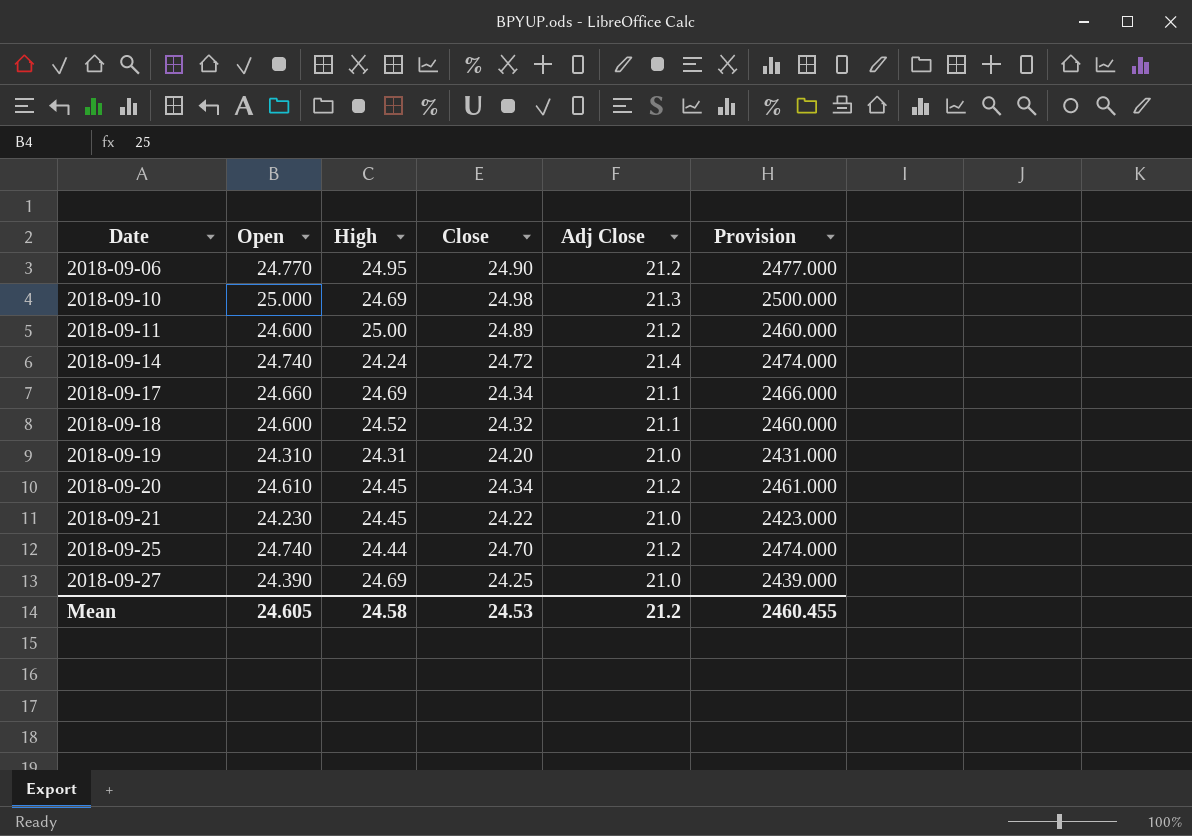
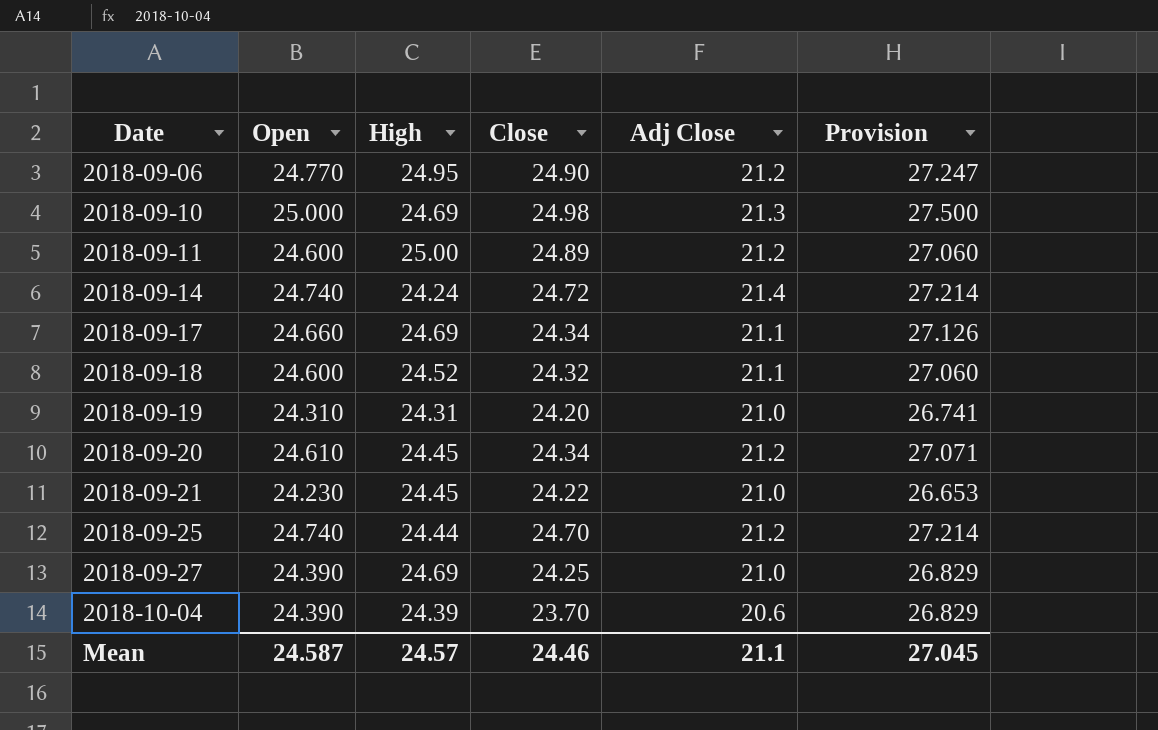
column Provision | formula: [Open] * 100 -> [Open] * 1.1
row 2018-10-04: none -> 24.390 | 24.39 | 23.70 | 20.6 | 26.829
Mean | Open: 24.605 -> 24.587
Mean | High: 24.58 -> 24.57
Mean | Close: 24.53 -> 24.46
Mean | Adj Close: 21.2 -> 21.1
Mean | Provision: 2460.455 -> 27.045

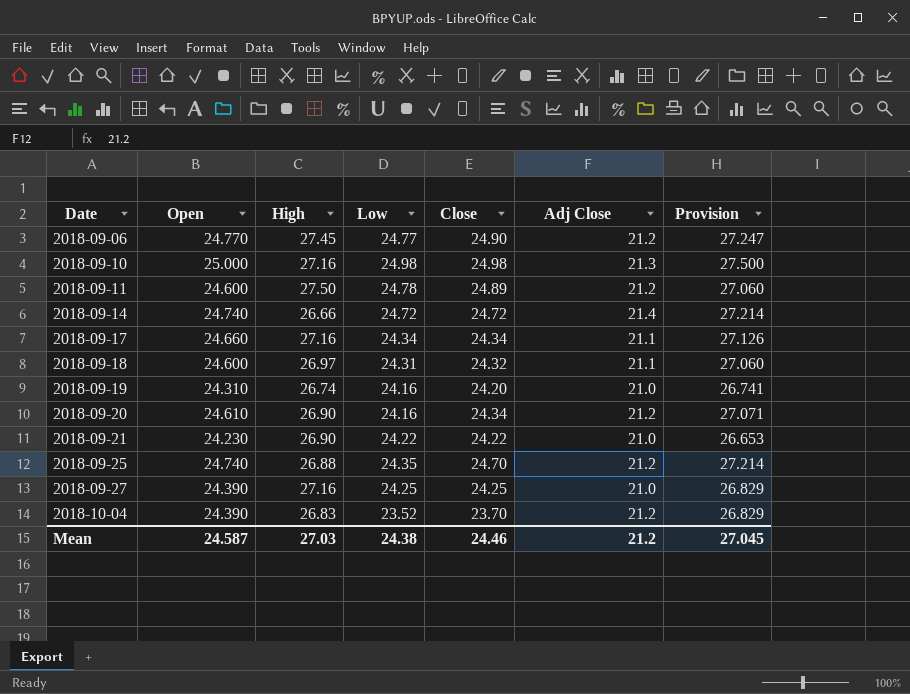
column Low | position: none -> 4
2018-09-06 | High: 24.95 -> 27.45
2018-09-10 | High: 24.69 -> 27.16
2018-09-11 | High: 25.00 -> 27.50
2018-09-14 | High: 24.24 -> 26.66
2018-09-17 | High: 24.69 -> 27.16
2018-09-18 | High: 24.52 -> 26.97
2018-09-19 | High: 24.31 -> 26.74
2018-09-20 | High: 24.45 -> 26.90
2018-09-21 | High: 24.45 -> 26.90
2018-09-25 | High: 24.44 -> 26.88
2018-09-27 | High: 24.69 -> 27.16
2018-10-04 | High: 24.39 -> 26.83
2018-10-04 | Adj Close: 20.6 -> 21.2
Mean | High: 24.57 -> 27.03
Mean | Adj Close: 21.1 -> 21.2

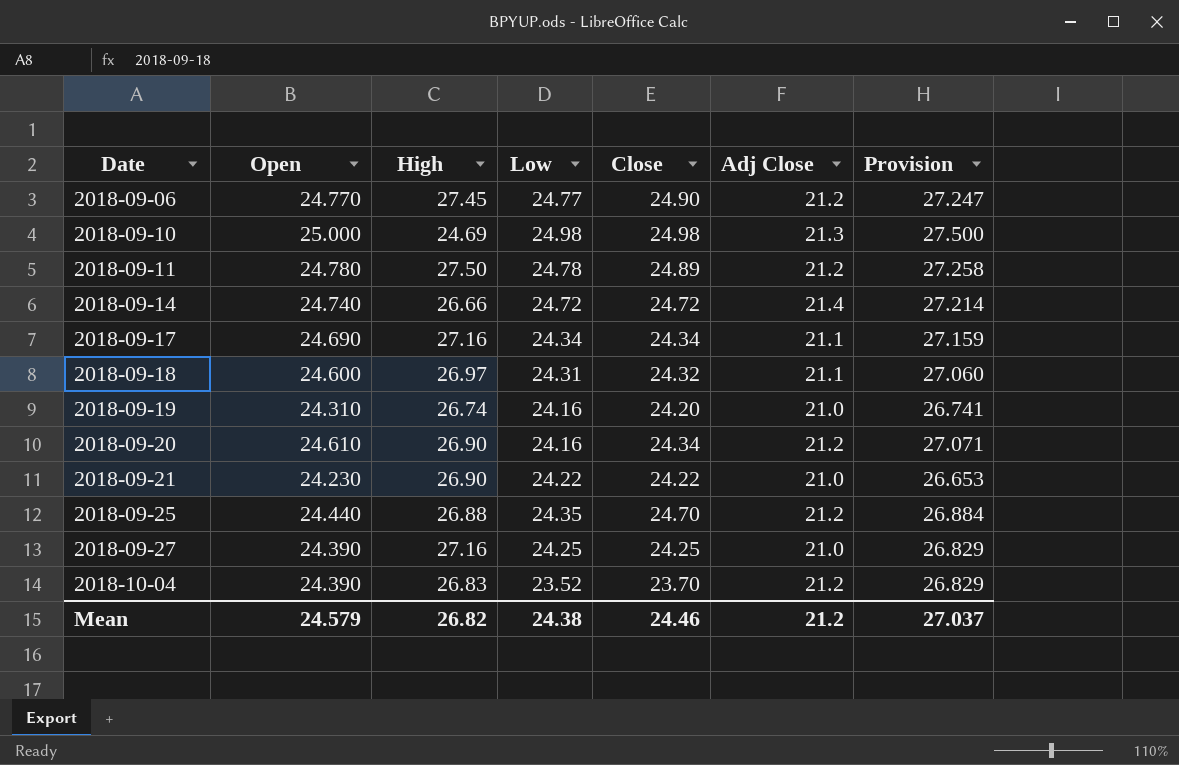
2018-09-10 | High: 27.16 -> 24.69
2018-09-11 | Open: 24.600 -> 24.780
2018-09-11 | Provision: 27.060 -> 27.258
2018-09-17 | Open: 24.660 -> 24.690
2018-09-17 | Provision: 27.126 -> 27.159
2018-09-25 | Open: 24.740 -> 24.440
2018-09-25 | Provision: 27.214 -> 26.884
Mean | Open: 24.587 -> 24.579
Mean | High: 27.03 -> 26.82
Mean | Provision: 27.045 -> 27.037

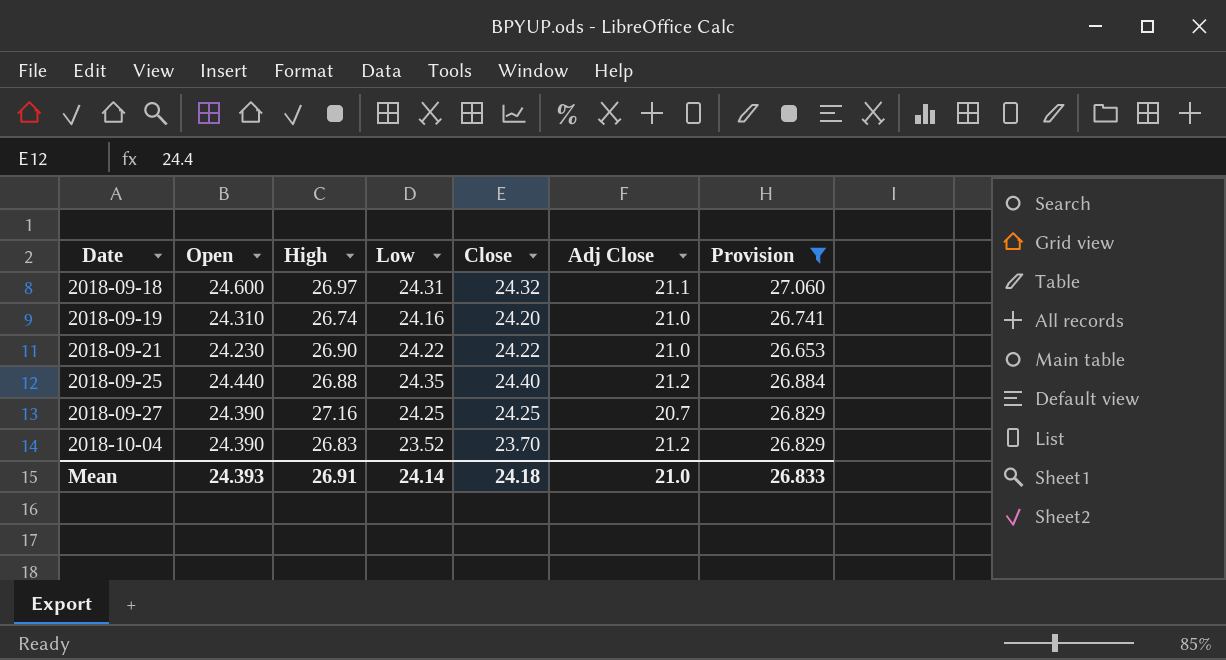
filter: none -> Provision <= 27.060
2018-09-25 | Close: 24.70 -> 24.40
2018-09-27 | Adj Close: 21.0 -> 20.7
Mean | Open: 24.579 -> 24.393
Mean | High: 26.82 -> 26.91
Mean | Low: 24.38 -> 24.14
Mean | Close: 24.46 -> 24.18
Mean | Adj Close: 21.2 -> 21.0
Mean | Provision: 27.037 -> 26.833

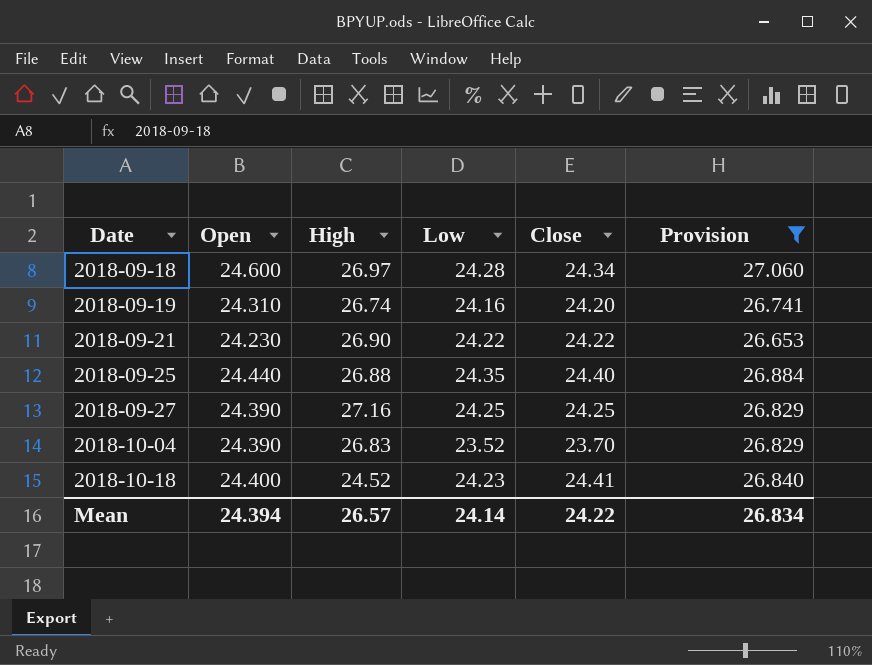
column Adj Close | position: 6 -> none
2018-09-18 | Low: 24.31 -> 24.28
2018-09-18 | Close: 24.32 -> 24.34
row 2018-10-18: none -> 24.400 | 24.52 | 24.23 | 24.41 | 26.840
Mean | Open: 24.393 -> 24.394
Mean | High: 26.91 -> 26.57
Mean | Close: 24.18 -> 24.22
Mean | Provision: 26.833 -> 26.834

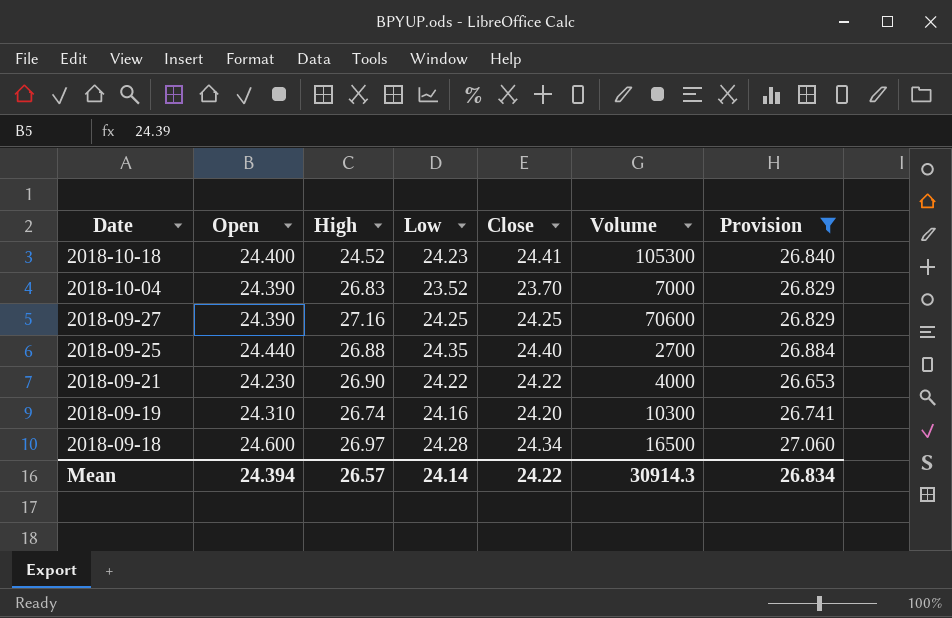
row order: Date ascending -> Date descending
column Volume | position: none -> 6

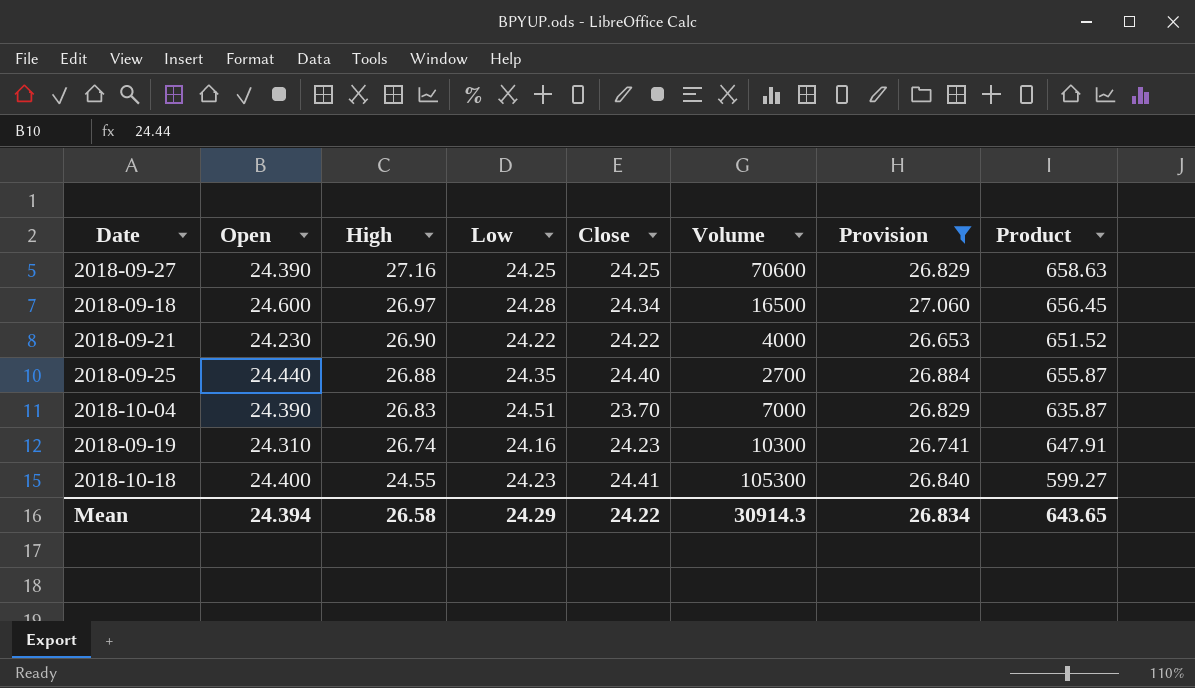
row order: Date descending -> High descending
column Product | formula: none -> [High] * [Close]
2018-10-04 | Low: 23.52 -> 24.51
2018-09-19 | Close: 24.20 -> 24.23
2018-10-18 | High: 24.52 -> 24.55
Mean | High: 26.57 -> 26.58
Mean | Low: 24.14 -> 24.29

